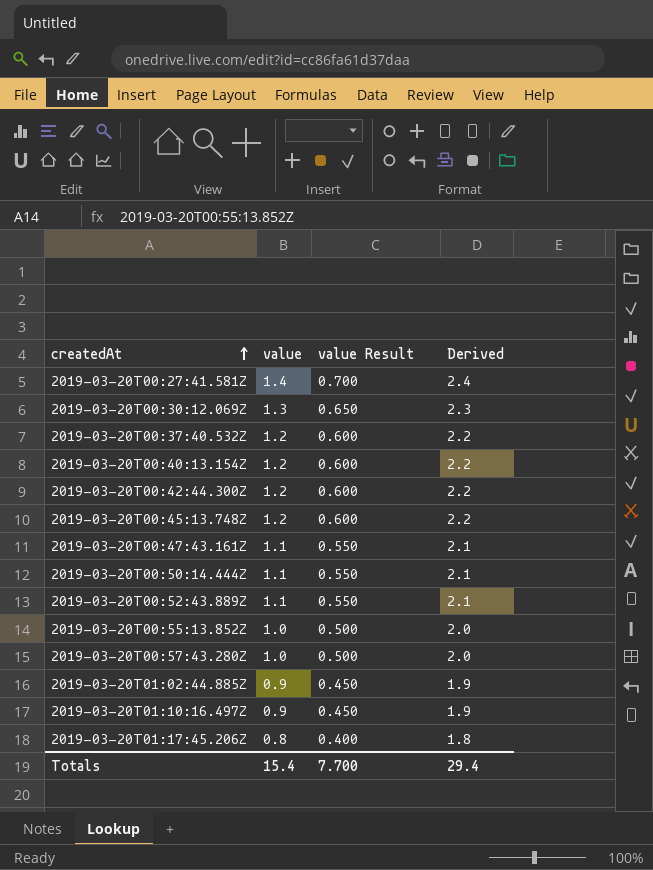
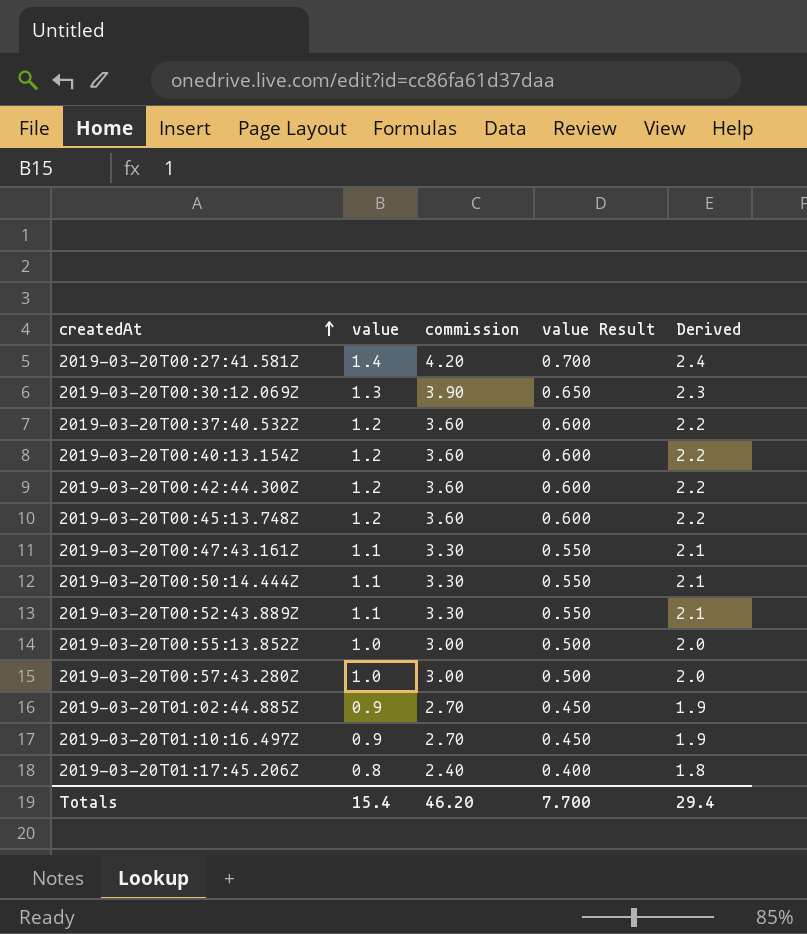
column commission | formula: none -> [value] * 3

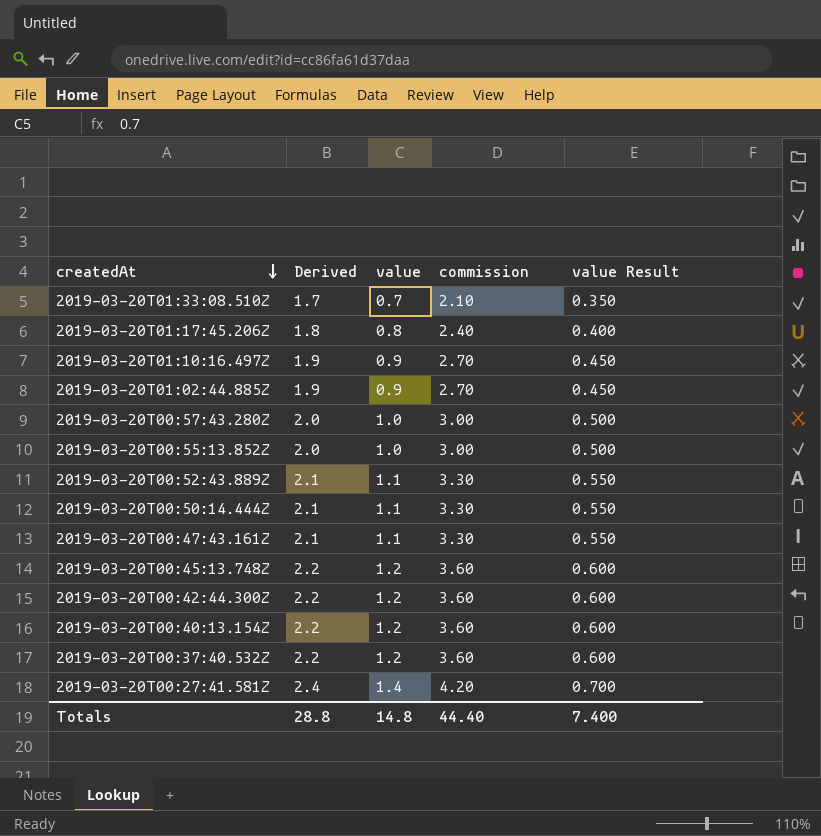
row order: createdAt ascending -> createdAt descending
column Derived | position: 5 -> 2
row 2019-03-20T00:30:12.069Z: 1.3 | 3.90 | 0.650 | 2.3 -> none
row 2019-03-20T01:33:08.510Z: none -> 1.7 | 0.7 | 2.10 | 0.350
Totals | Derived: 29.4 -> 28.8
Totals | value: 15.4 -> 14.8
Totals | commission: 46.20 -> 44.40
Totals | value Result: 7.700 -> 7.400

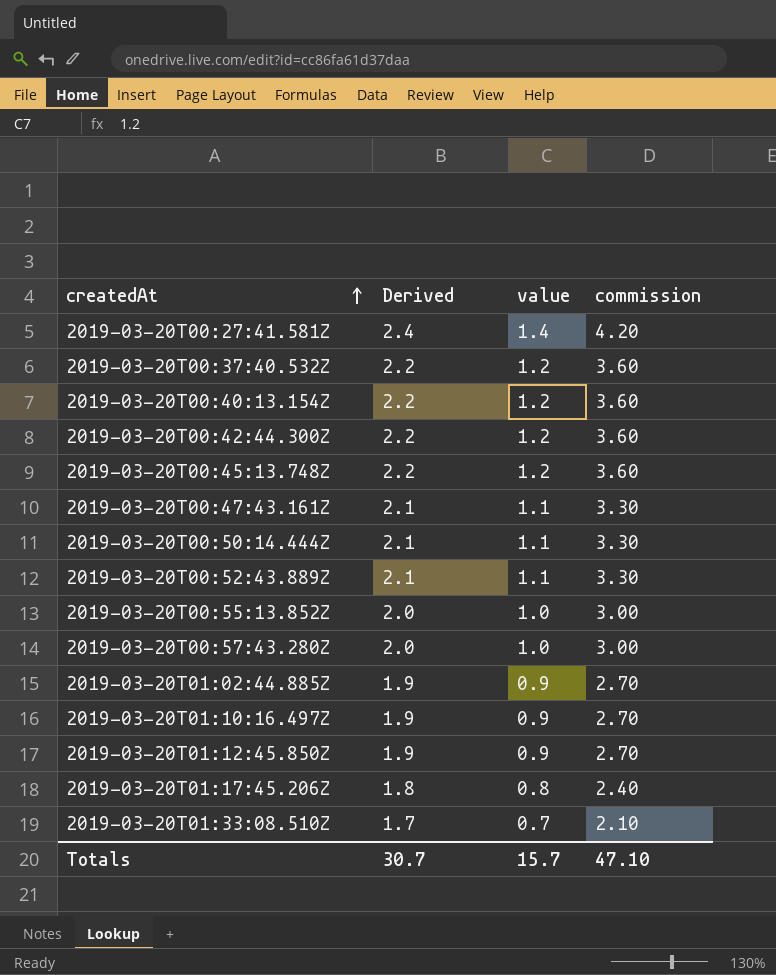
row order: createdAt descending -> createdAt ascending
column value Result | formula: [value] * 0.5 -> none
row 2019-03-20T01:12:45.850Z: none -> 1.9 | 0.9 | 2.70
Totals | Derived: 28.8 -> 30.7
Totals | value: 14.8 -> 15.7
Totals | commission: 44.40 -> 47.10

